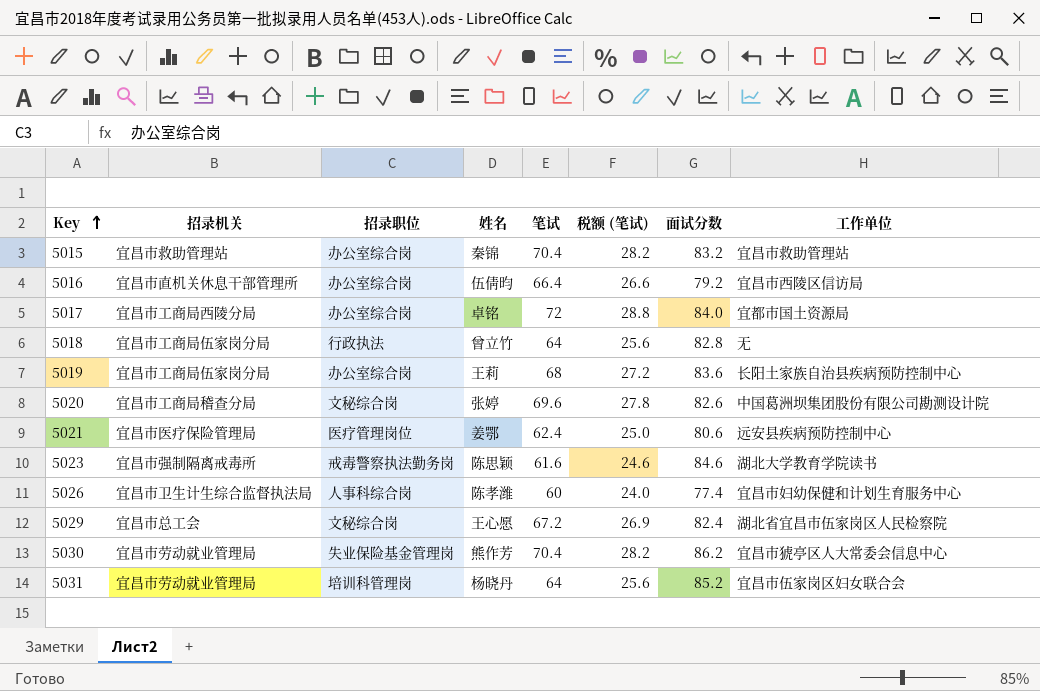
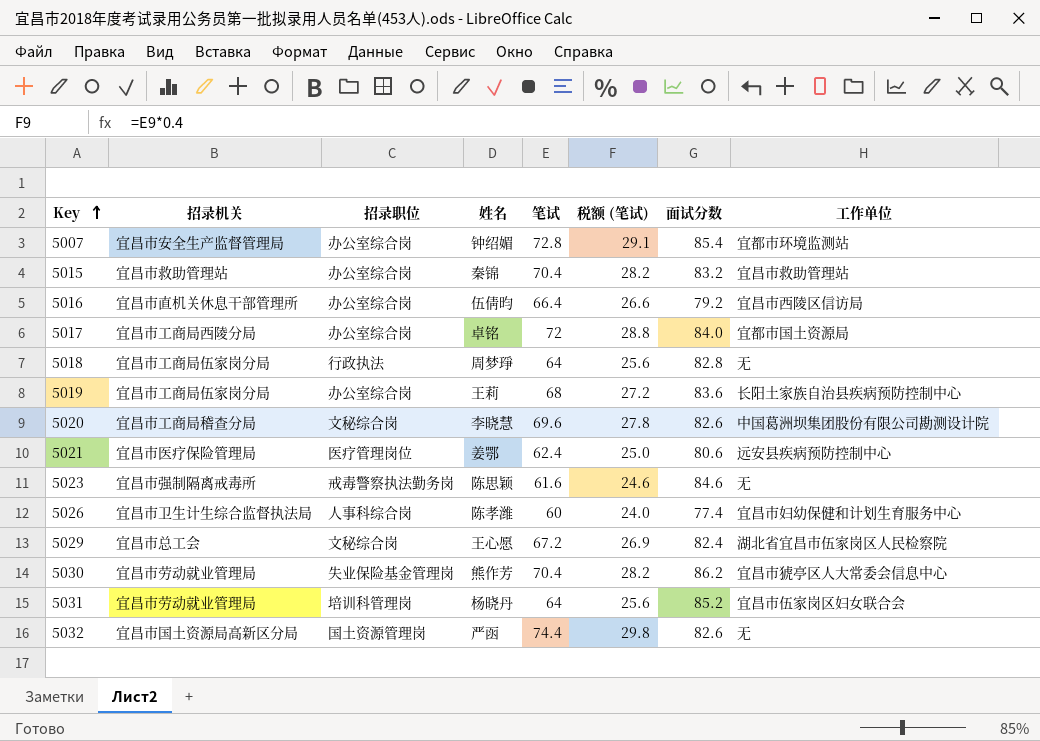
row 5007: none -> 宜昌市安全生产监督管理局 | 办公室综合岗 | 钟绍媚 | 72.8 | 29.1 | 85.4 | 宜都市环境监测站
5018 | 姓名: 曾立竹 -> 周梦琤
5020 | 姓名: 张婷 -> 李晓慧
5023 | 工作单位: 湖北大学教育学院读书 -> 无
row 5032: none -> 宜昌市国土资源局高新区分局 | 国土资源管理岗 | 严函 | 74.4 | 29.8 | 82.6 | 无

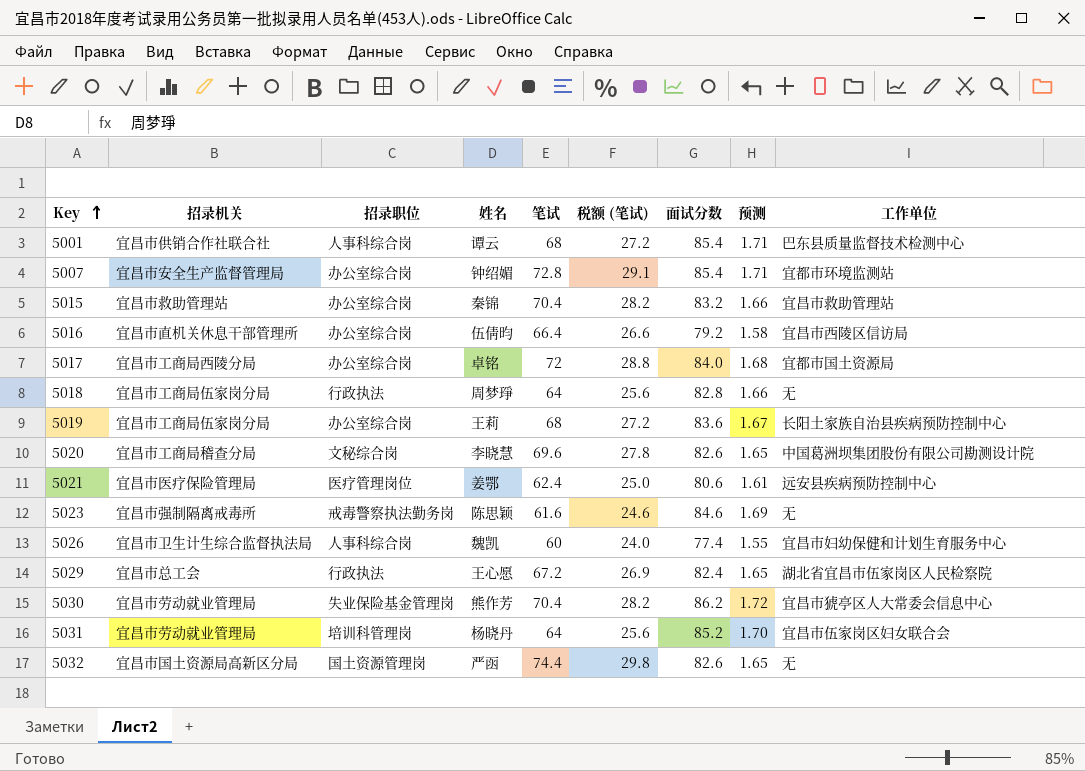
column 预测 | formula: none -> [面试分数] * 0.02
row 5001: none -> 宜昌市供销合作社联合社 | 人事科综合岗 | 谭云 | 68 | 27.2 | 85.4 | 1.71 | 巴东县质量监督技术检测中心
5026 | 姓名: 陈孝潍 -> 魏凯
5029 | 招录职位: 文秘综合岗 -> 行政执法

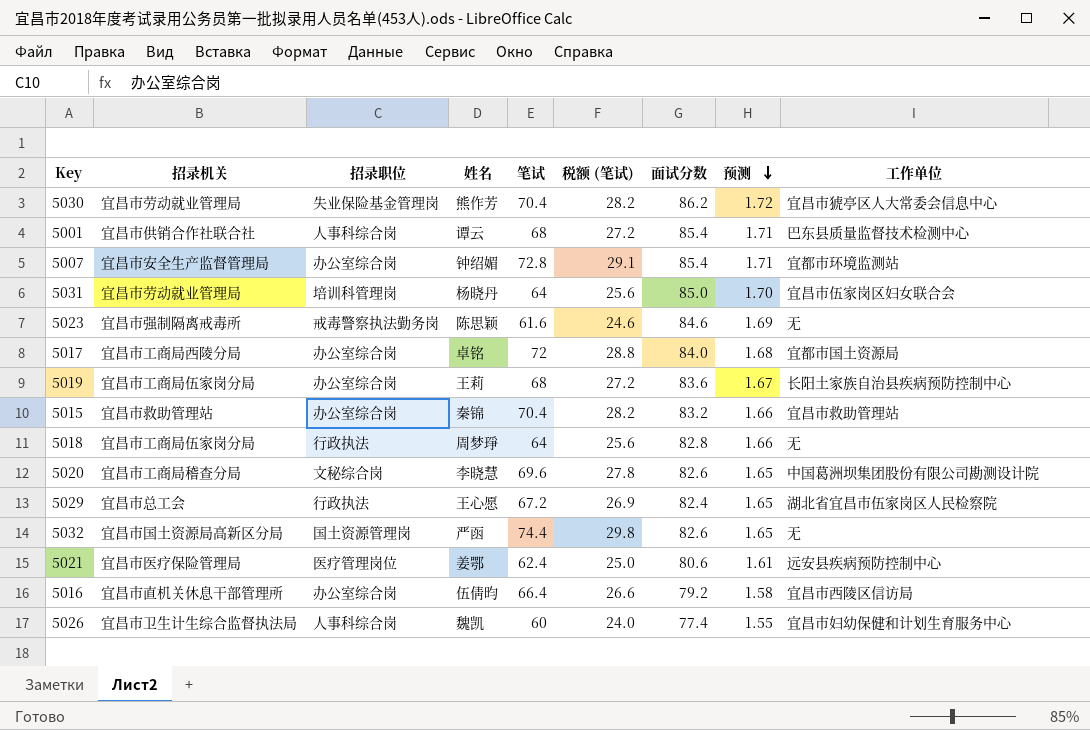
row order: Key ascending -> 预测 descending
5031 | 面试分数: 85.2 -> 85.0

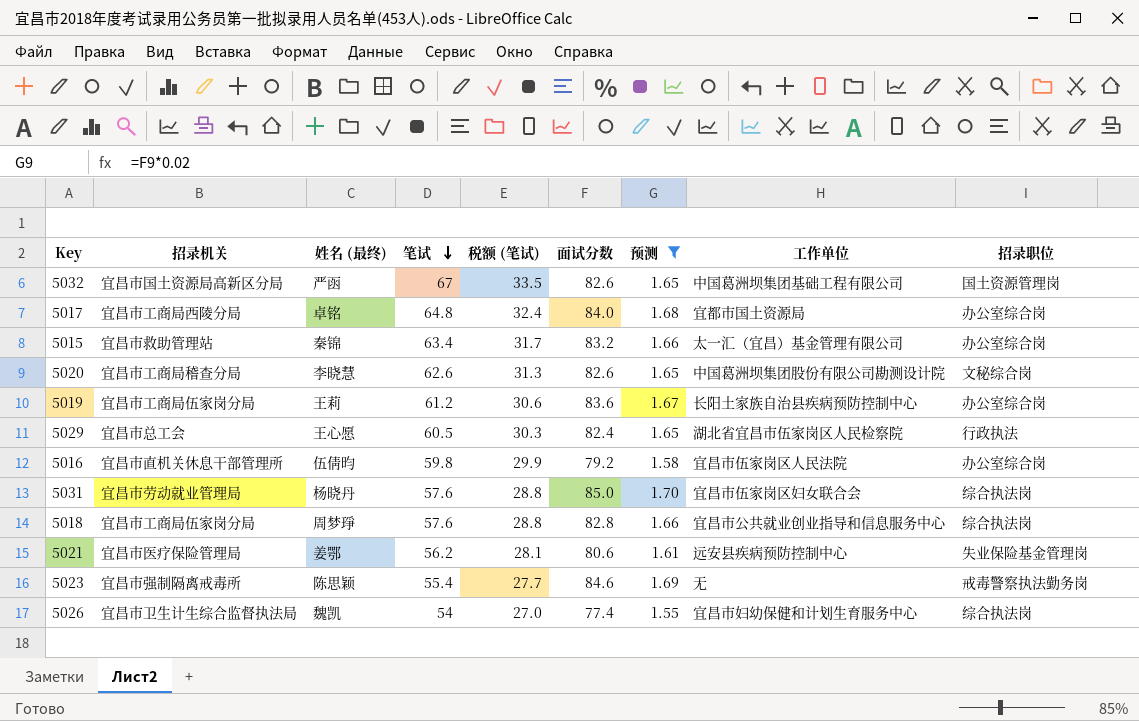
filter: none -> 预测 <= 1.70
row order: 预测 descending -> 笔试 descending
column name: 姓名 -> 姓名 (最终)
column 税额 (笔试) | formula: [笔试] * 0.4 -> [笔试] * 0.5
column 招录职位 | position: 3 -> 9
5032 | 笔试: 74.4 -> 67
5032 | 工作单位: 无 -> 中国葛洲坝集团基础工程有限公司
5017 | 笔试: 72 -> 64.8
5015 | 笔试: 70.4 -> 63.4
5015 | 工作单位: 宜昌市救助管理站 -> 太一汇（宜昌）基金管理有限公司
5020 | 笔试: 69.6 -> 62.6
5019 | 笔试: 68 -> 61.2
5029 | 笔试: 67.2 -> 60.5
5016 | 笔试: 66.4 -> 59.8
5016 | 工作单位: 宜昌市西陵区信访局 -> 宜昌市伍家岗区人民法院
5031 | 笔试: 64 -> 57.6
5031 | 招录职位: 培训科管理岗 -> 综合执法岗
5018 | 笔试: 64 -> 57.6
5018 | 工作单位: 无 -> 宜昌市公共就业创业指导和信息服务中心
5018 | 招录职位: 行政执法 -> 综合执法岗
5021 | 笔试: 62.4 -> 56.2
5021 | 招录职位: 医疗管理岗位 -> 失业保险基金管理岗
5023 | 笔试: 61.6 -> 55.4
5026 | 笔试: 60 -> 54
5026 | 招录职位: 人事科综合岗 -> 综合执法岗

